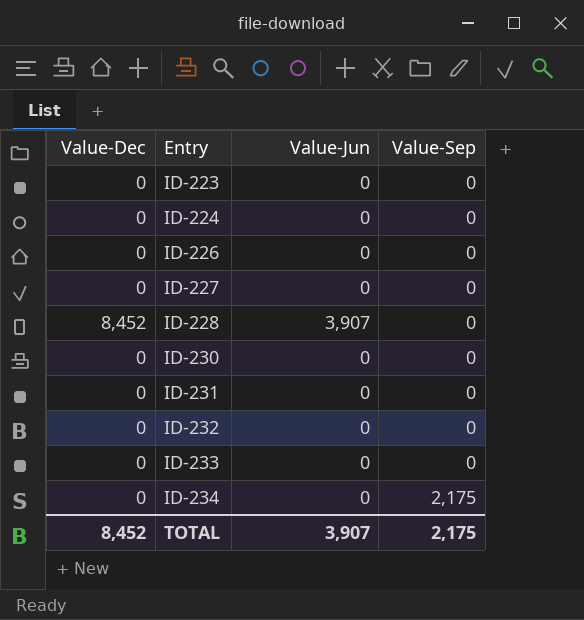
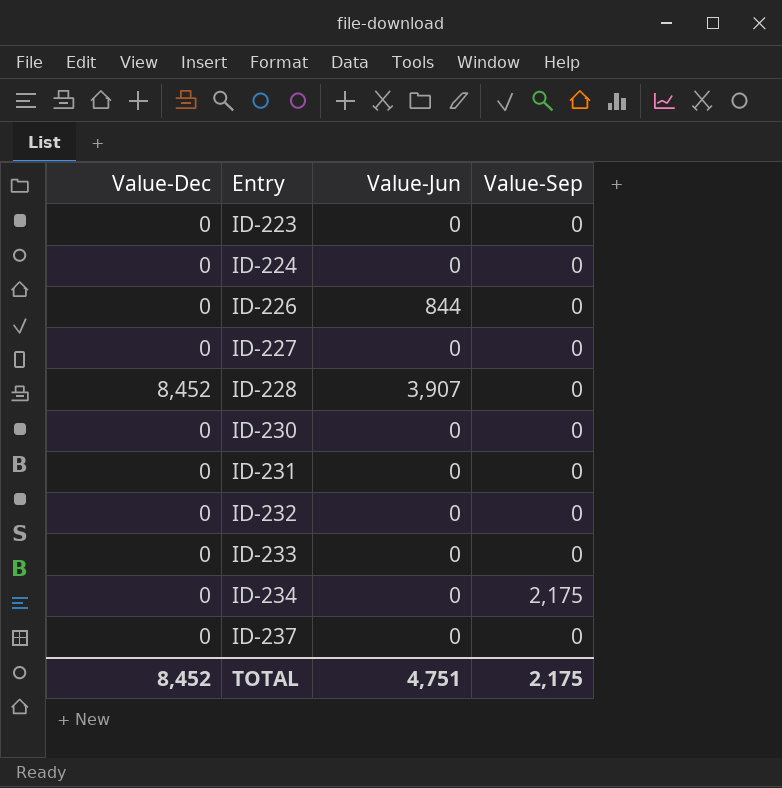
ID-226 | Value-Jun: 0 -> 844
row ID-237: none -> 0 | 0 | 0
TOTAL | Value-Jun: 3,907 -> 4,751

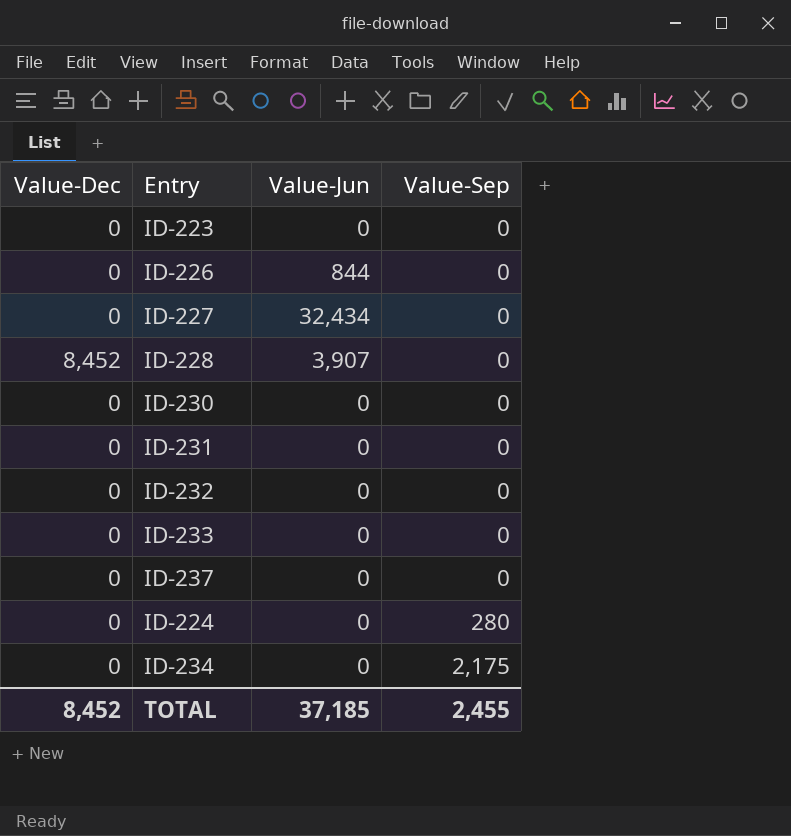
row order: Entry ascending -> Value-Sep ascending
ID-227 | Value-Jun: 0 -> 32,434
ID-224 | Value-Sep: 0 -> 280
TOTAL | Value-Jun: 4,751 -> 37,185
TOTAL | Value-Sep: 2,175 -> 2,455

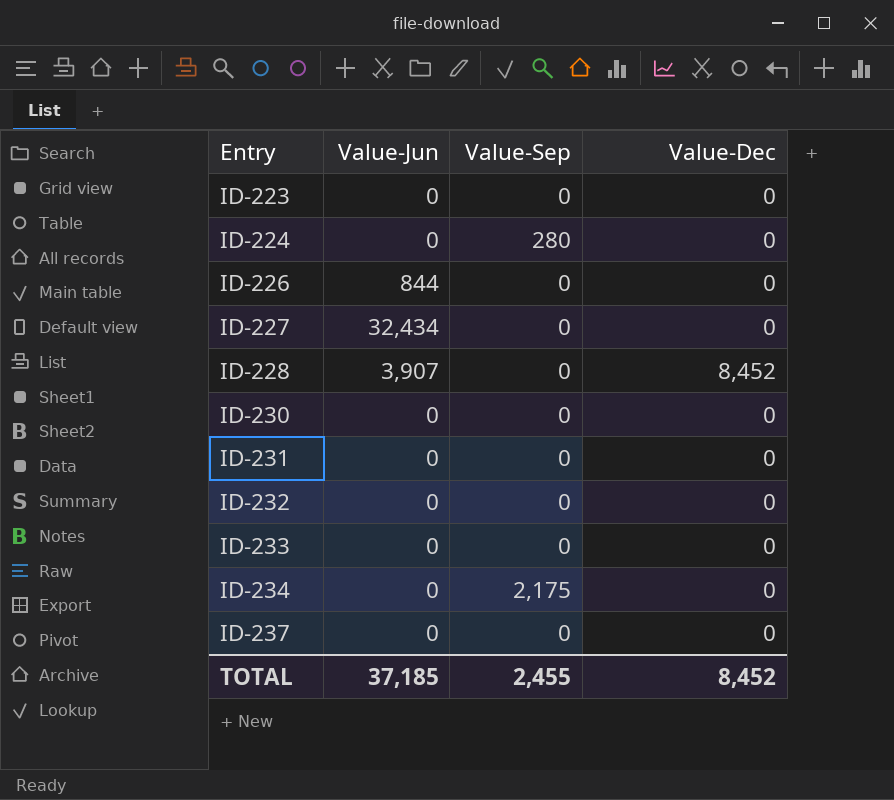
row order: Value-Sep ascending -> Entry ascending
column Value-Dec | position: 1 -> 4

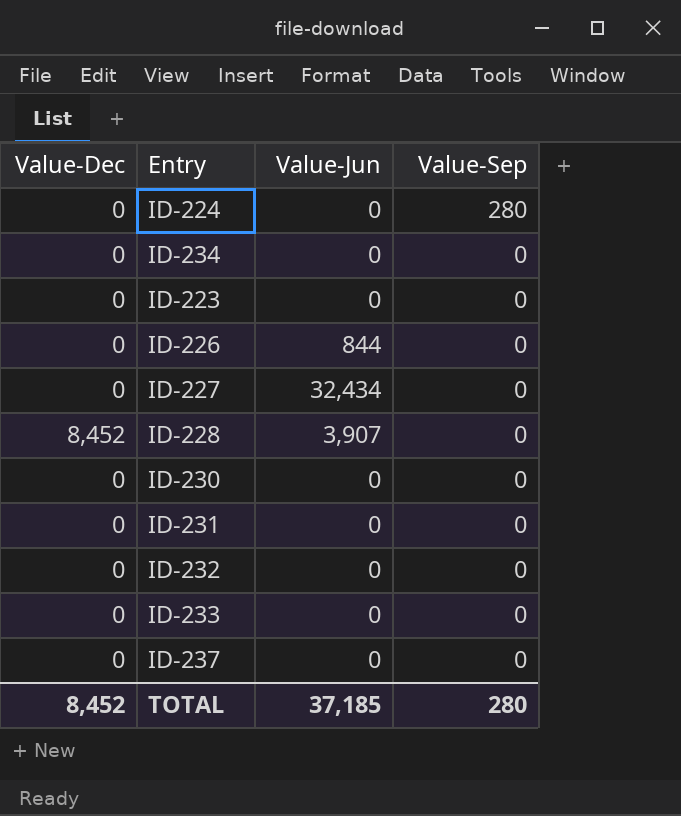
row order: Entry ascending -> Value-Sep descending
column Value-Dec | position: 4 -> 1
ID-234 | Value-Sep: 2,175 -> 0
TOTAL | Value-Sep: 2,455 -> 280

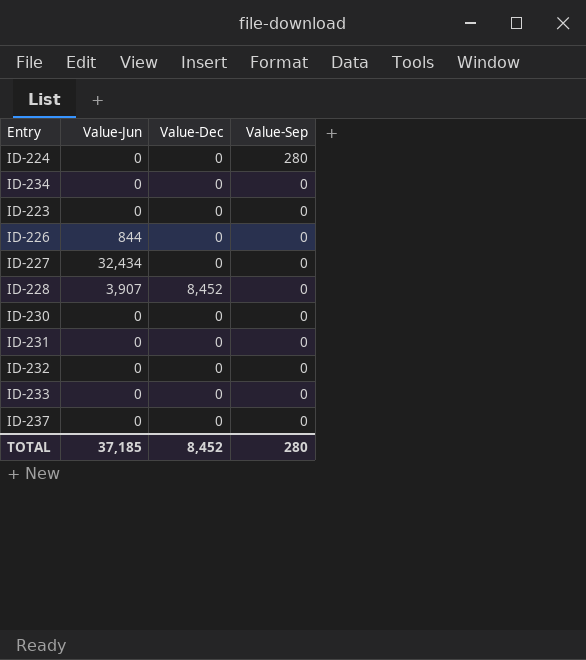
column Value-Dec | position: 1 -> 3

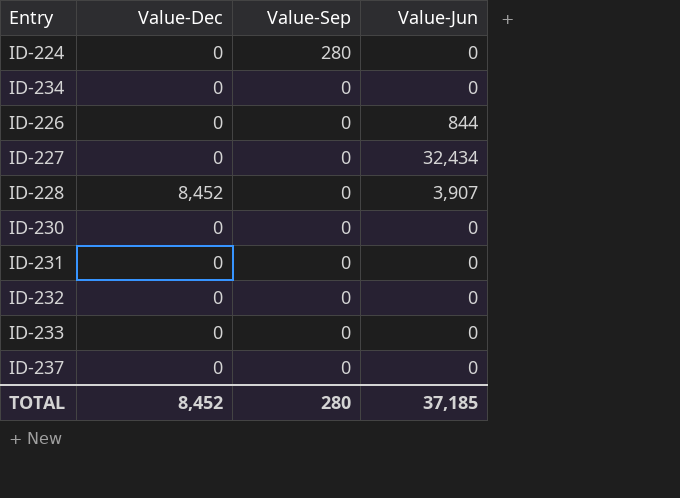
column Value-Jun | position: 2 -> 4
row ID-223: 0 | 0 | 0 -> none

